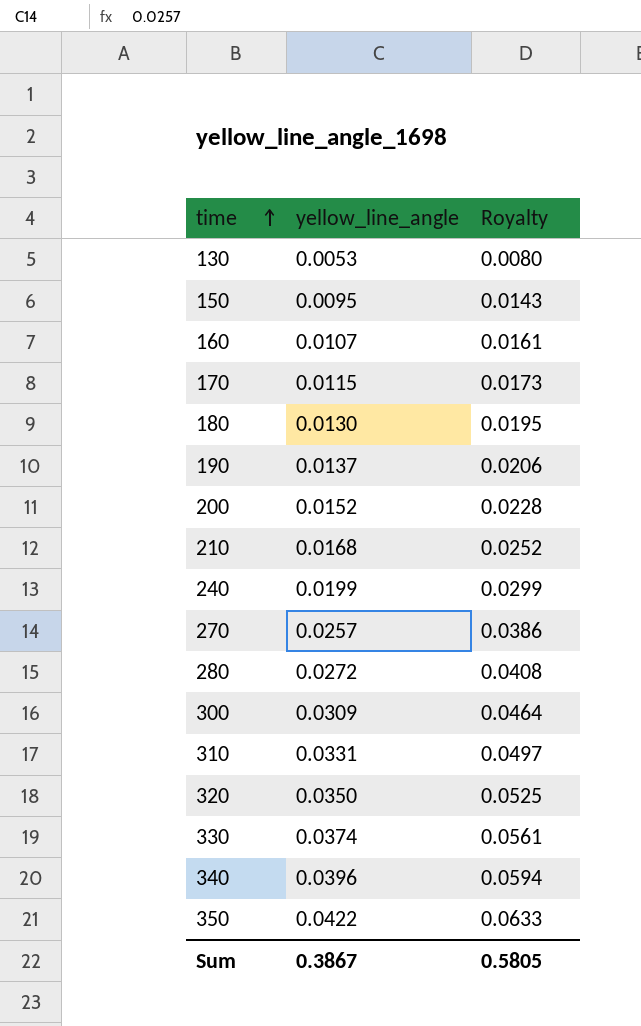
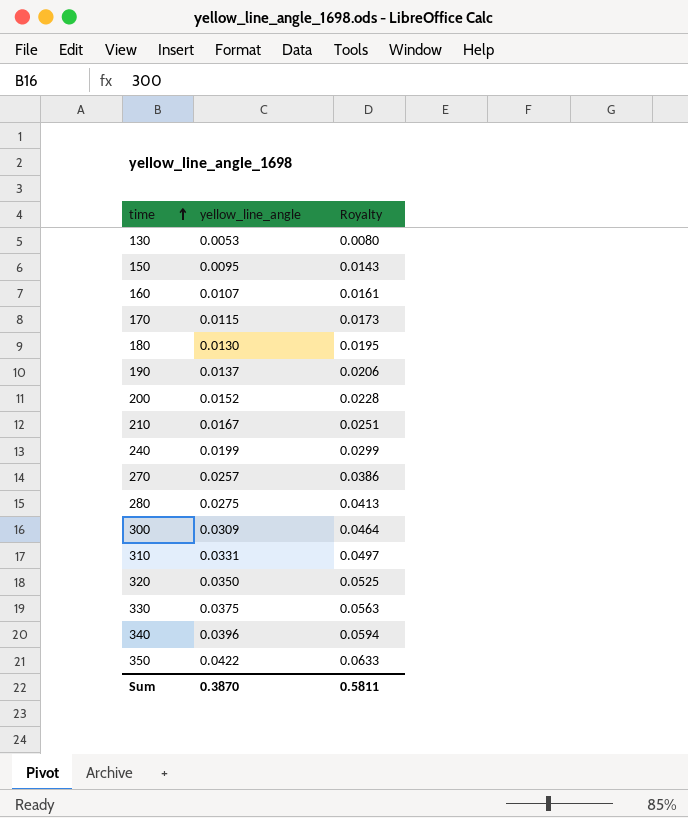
210 | yellow_line_angle: 0.0168 -> 0.0167
210 | Royalty: 0.0252 -> 0.0251
280 | yellow_line_angle: 0.0272 -> 0.0275
280 | Royalty: 0.0408 -> 0.0413
330 | yellow_line_angle: 0.0374 -> 0.0375
330 | Royalty: 0.0561 -> 0.0563
Sum | yellow_line_angle: 0.3867 -> 0.3870
Sum | Royalty: 0.5805 -> 0.5811

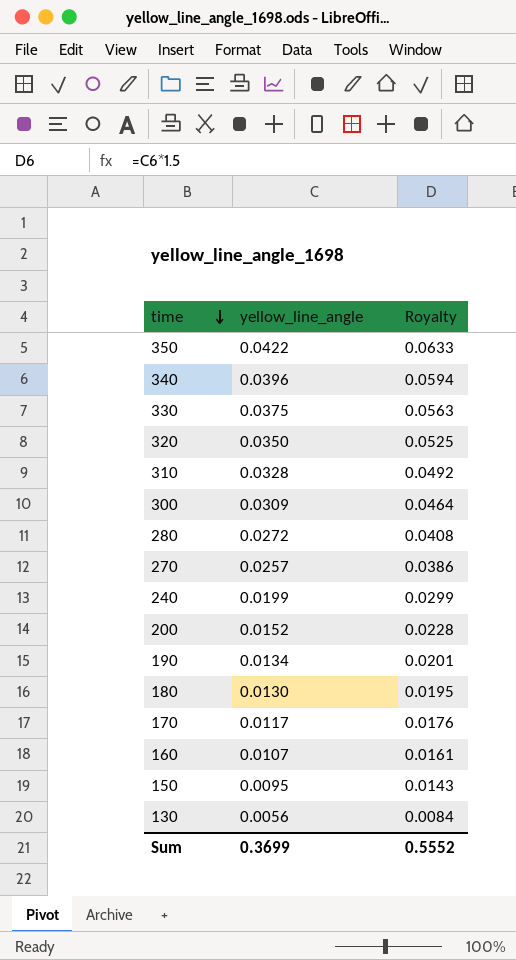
row order: time ascending -> time descending
row 210: 0.0167 | 0.0251 -> none
310 | yellow_line_angle: 0.0331 -> 0.0328
310 | Royalty: 0.0497 -> 0.0492
280 | yellow_line_angle: 0.0275 -> 0.0272
280 | Royalty: 0.0413 -> 0.0408
190 | yellow_line_angle: 0.0137 -> 0.0134
190 | Royalty: 0.0206 -> 0.0201
170 | yellow_line_angle: 0.0115 -> 0.0117
170 | Royalty: 0.0173 -> 0.0176
130 | yellow_line_angle: 0.0053 -> 0.0056
130 | Royalty: 0.0080 -> 0.0084
Sum | yellow_line_angle: 0.3870 -> 0.3699
Sum | Royalty: 0.5811 -> 0.5552

